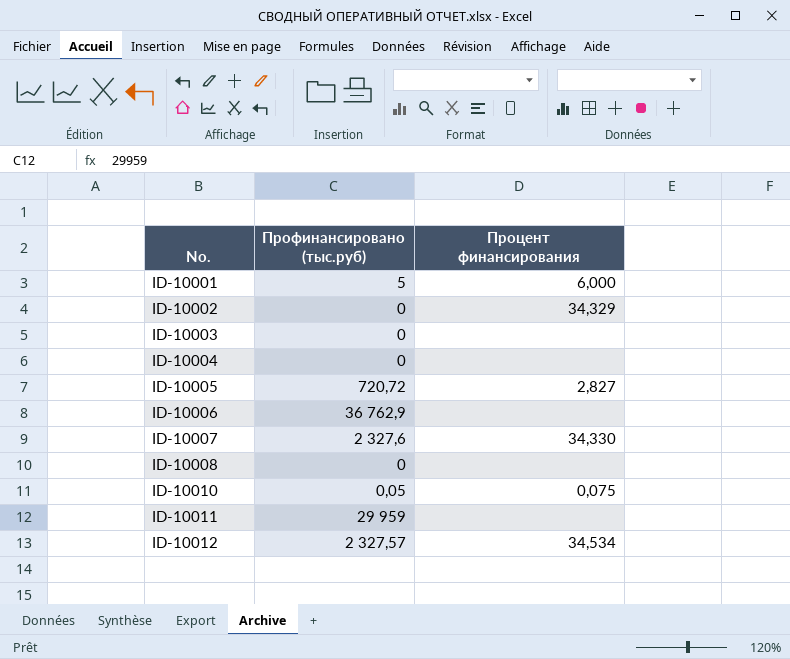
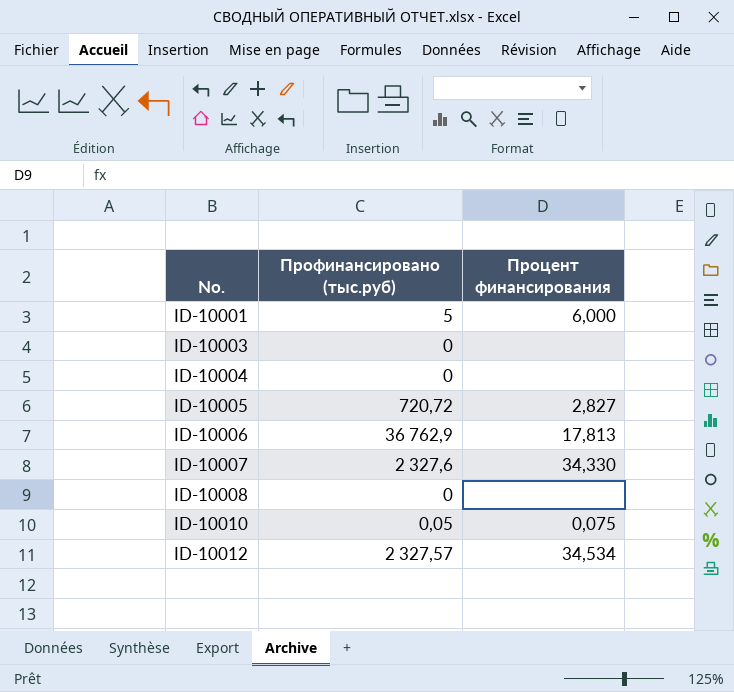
row ID-10002: 0 | 34,329 -> none
row ID-10011: 29 959 | none -> none
ID-10006 | Процент финансирования: none -> 17,813

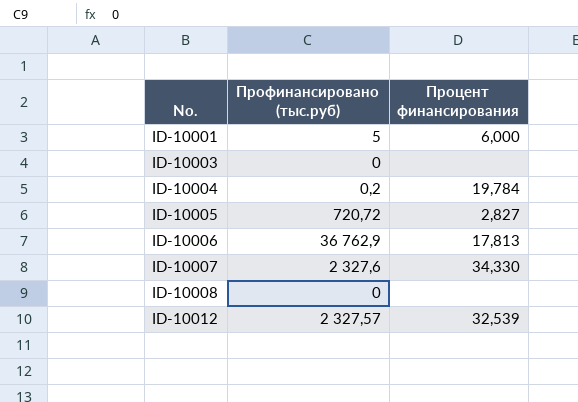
row ID-10010: 0,05 | 0,075 -> none
ID-10004 | Профинансировано (тыс.руб): 0 -> 0,2
ID-10004 | Процент финансирования: none -> 19,784
ID-10012 | Процент финансирования: 34,534 -> 32,539

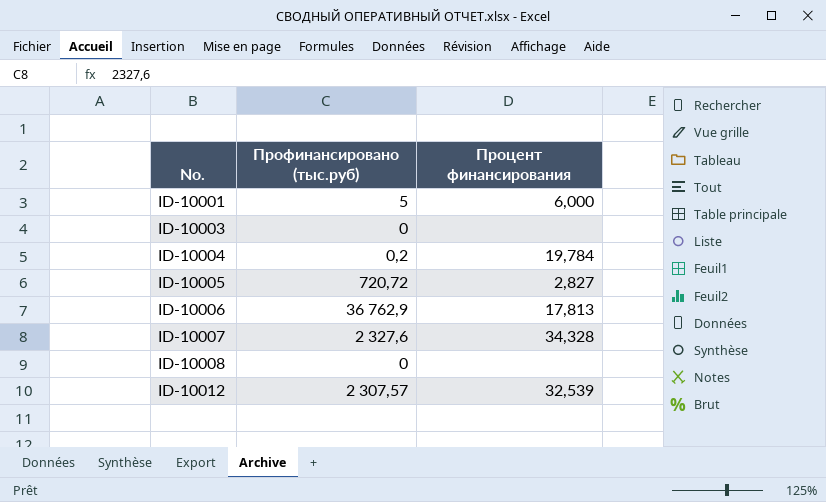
ID-10007 | Процент финансирования: 34,330 -> 34,328
ID-10012 | Профинансировано (тыс.руб): 2 327,57 -> 2 307,57

